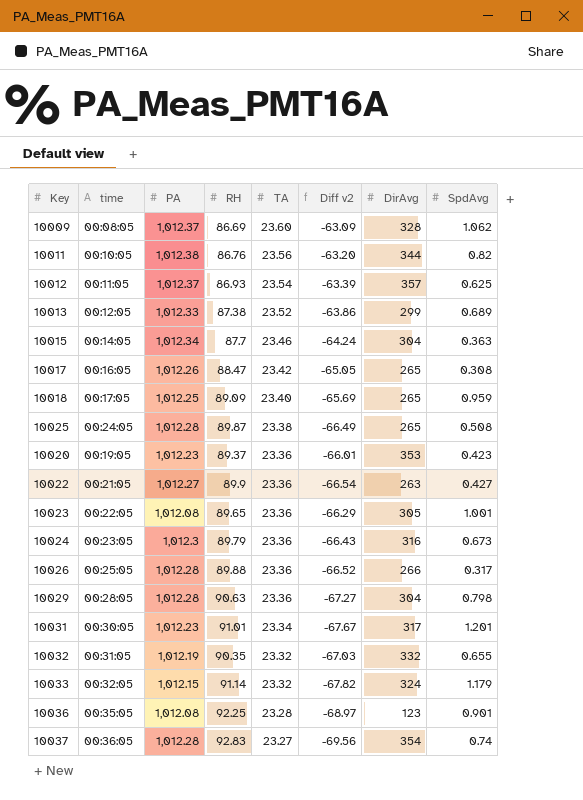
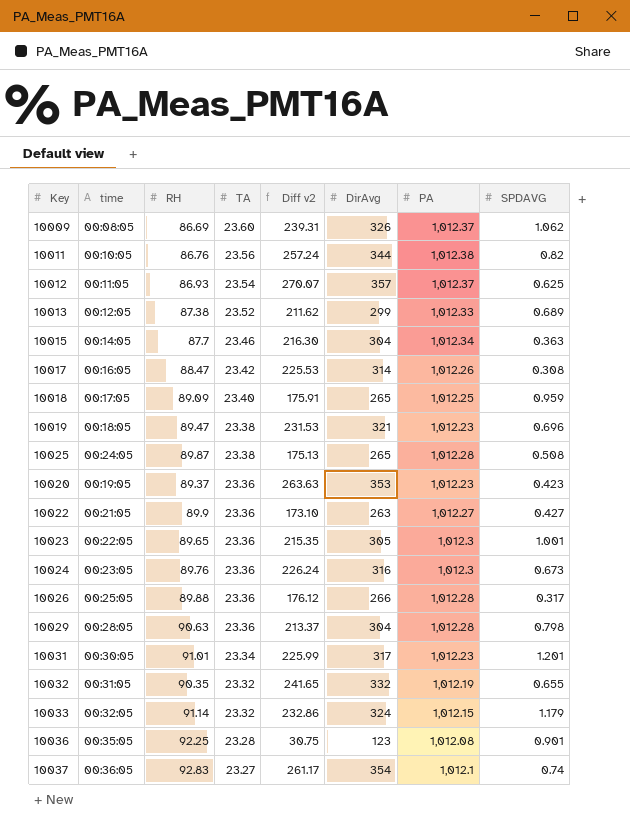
column Diff v2 | formula: [TA] - [RH] -> [DirAvg] - [RH]
column PA | position: 3 -> 7
column name: SpdAvg -> SPDAVG
10009 | DirAvg: 328 -> 326
10017 | DirAvg: 265 -> 314
row 10019: none -> 00:18:05 | 89.47 | 23.38 | 231.53 | 321 | 1,012.23 | 0.696
10023 | PA: 1,012.08 -> 1,012.3
10024 | RH: 89.79 -> 89.76
10037 | PA: 1,012.28 -> 1,012.1

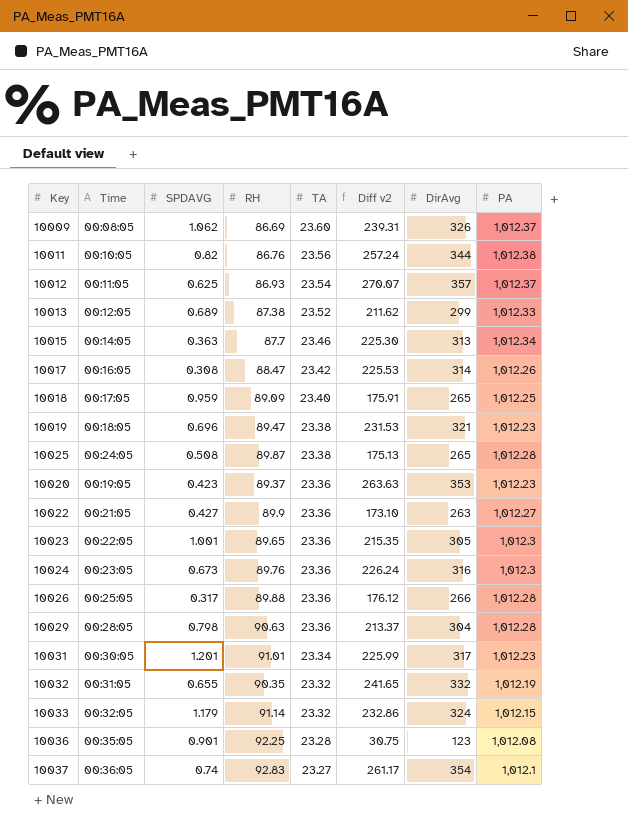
column name: time -> Time
column SPDAVG | position: 8 -> 3
10015 | Diff v2: 216.30 -> 225.30
10015 | DirAvg: 304 -> 313

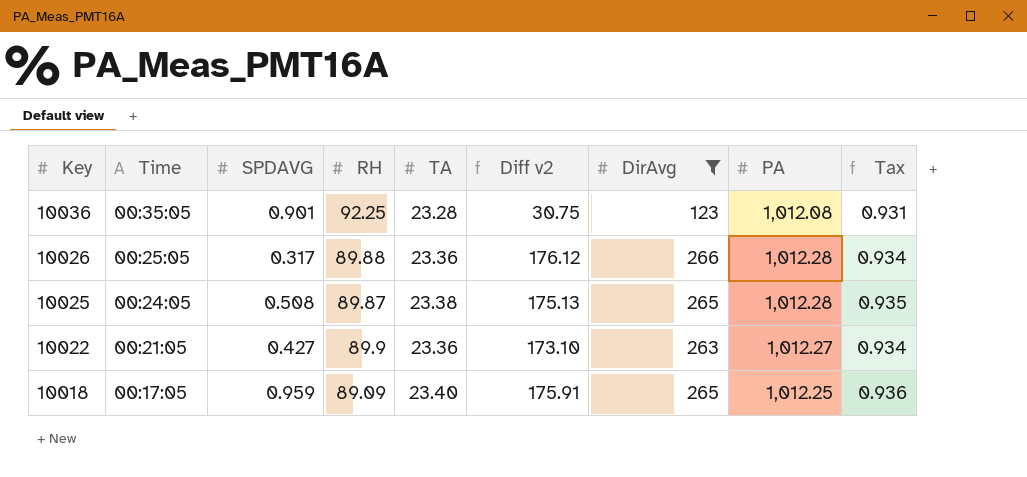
filter: none -> DirAvg <= 266
row order: TA descending -> Key descending
column Tax | formula: none -> [TA] * 0.04

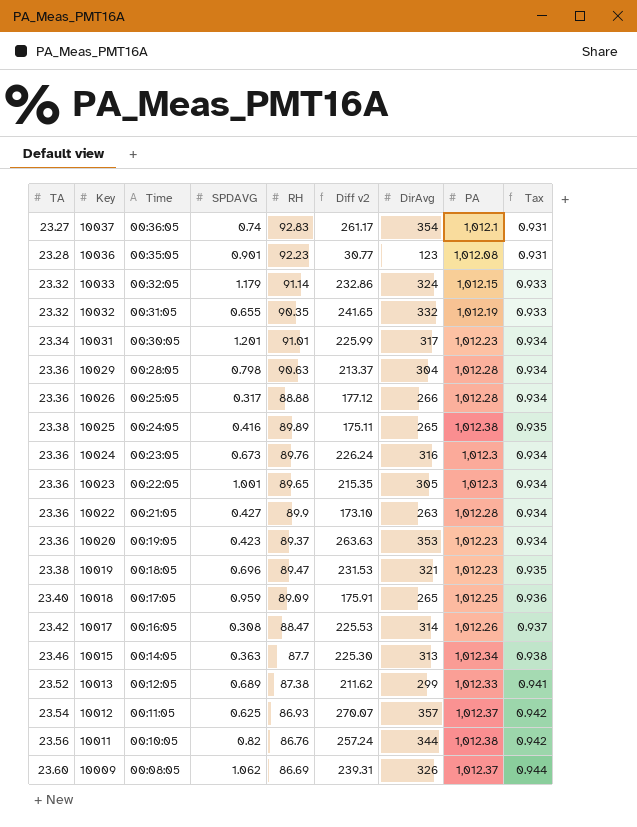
filter: DirAvg <= 266 -> none
column TA | position: 5 -> 1
10036 | RH: 92.25 -> 92.23
10036 | Diff v2: 30.75 -> 30.77
10026 | RH: 89.88 -> 88.88
10026 | Diff v2: 176.12 -> 177.12
10025 | SPDAVG: 0.508 -> 0.416
10025 | RH: 89.87 -> 89.89
10025 | Diff v2: 175.13 -> 175.11
10025 | PA: 1,012.28 -> 1,012.38
10022 | PA: 1,012.27 -> 1,012.28

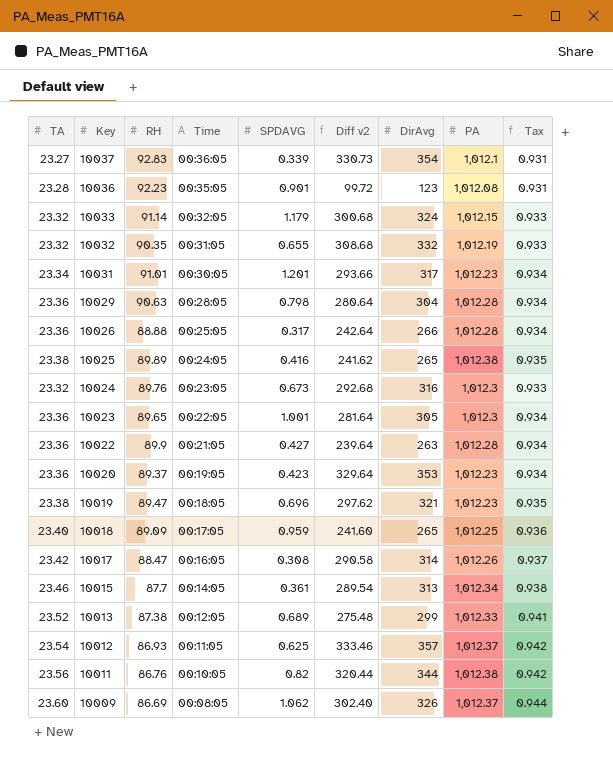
column RH | position: 5 -> 3
column Diff v2 | formula: [DirAvg] - [RH] -> [DirAvg] - [TA]
10037 | SPDAVG: 0.74 -> 0.339
10024 | TA: 23.36 -> 23.32
10024 | Tax: 0.934 -> 0.933
10015 | SPDAVG: 0.363 -> 0.361

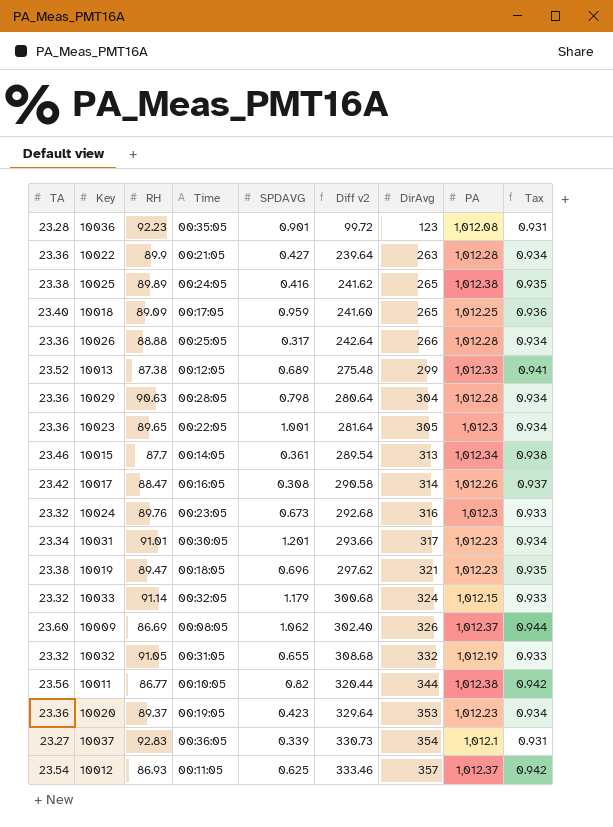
row order: Key descending -> DirAvg ascending
10032 | RH: 90.35 -> 91.05
10011 | RH: 86.76 -> 86.77

